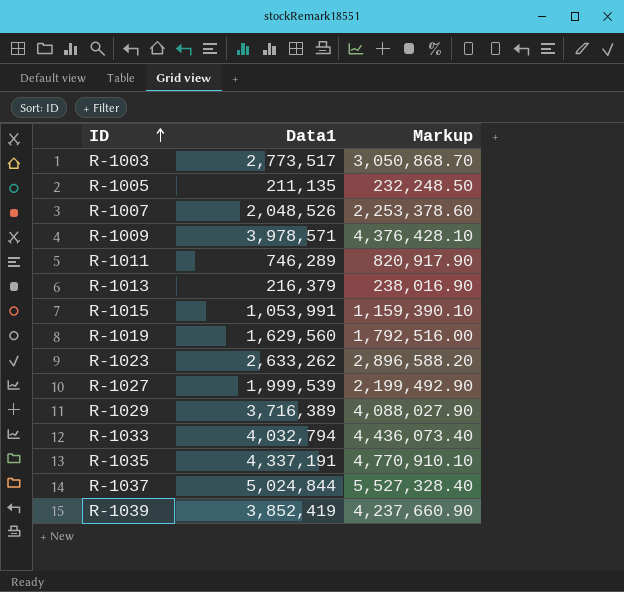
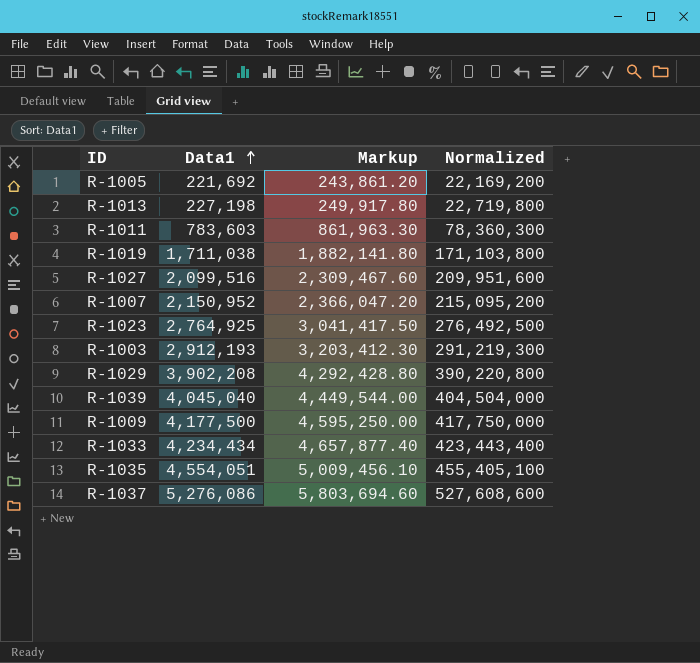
row order: ID ascending -> Data1 ascending
column Normalized | formula: none -> [Data1] * 100
row R-1015: 1,053,991 | 1,159,390.10 -> none
R-1005 | Data1: 211,135 -> 221,692
R-1005 | Markup: 232,248.50 -> 243,861.20
R-1013 | Data1: 216,379 -> 227,198
R-1013 | Markup: 238,016.90 -> 249,917.80
R-1011 | Data1: 746,289 -> 783,603
R-1011 | Markup: 820,917.90 -> 861,963.30
R-1019 | Data1: 1,629,560 -> 1,711,038
R-1019 | Markup: 1,792,516.00 -> 1,882,141.80
R-1027 | Data1: 1,999,539 -> 2,099,516
R-1027 | Markup: 2,199,492.90 -> 2,309,467.60
R-1007 | Data1: 2,048,526 -> 2,150,952
R-1007 | Markup: 2,253,378.60 -> 2,366,047.20
R-1023 | Data1: 2,633,262 -> 2,764,925
R-1023 | Markup: 2,896,588.20 -> 3,041,417.50
R-1003 | Data1: 2,773,517 -> 2,912,193
R-1003 | Markup: 3,050,868.70 -> 3,203,412.30
R-1029 | Data1: 3,716,389 -> 3,902,208
R-1029 | Markup: 4,088,027.90 -> 4,292,428.80
R-1039 | Data1: 3,852,419 -> 4,045,040
R-1039 | Markup: 4,237,660.90 -> 4,449,544.00
R-1009 | Data1: 3,978,571 -> 4,177,500
R-1009 | Markup: 4,376,428.10 -> 4,595,250.00
R-1033 | Data1: 4,032,794 -> 4,234,434
R-1033 | Markup: 4,436,073.40 -> 4,657,877.40
R-1035 | Data1: 4,337,191 -> 4,554,051
R-1035 | Markup: 4,770,910.10 -> 5,009,456.10
R-1037 | Data1: 5,024,844 -> 5,276,086
R-1037 | Markup: 5,527,328.40 -> 5,803,694.60

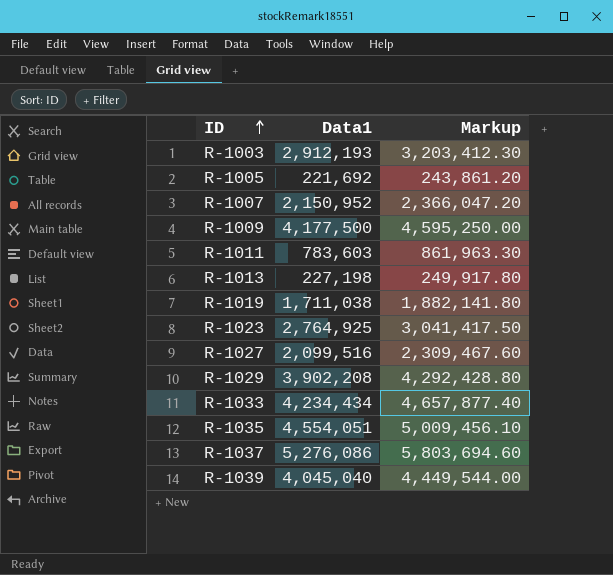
row order: Data1 ascending -> ID ascending
column Normalized | formula: [Data1] * 100 -> none

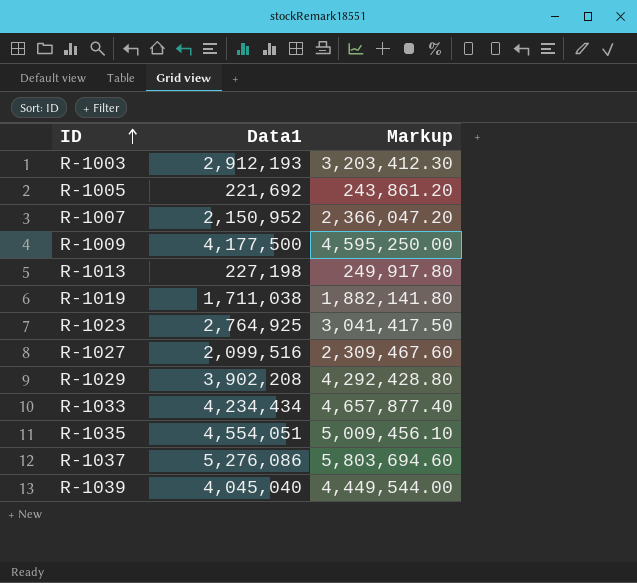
row R-1011: 783,603 | 861,963.30 -> none

